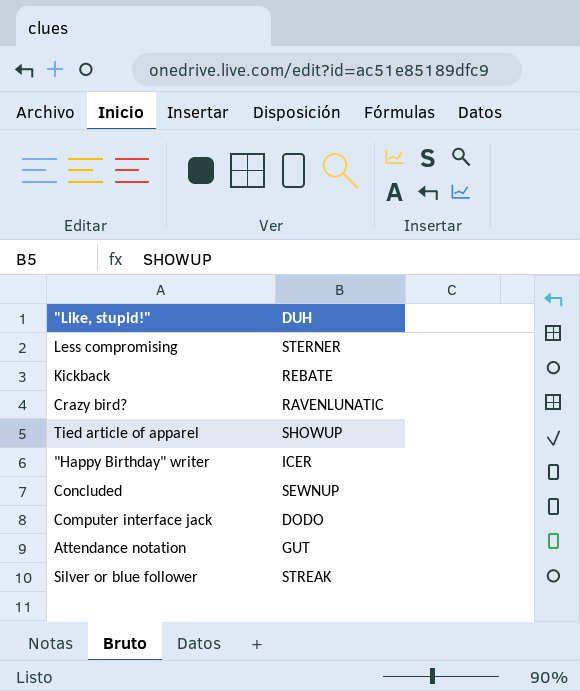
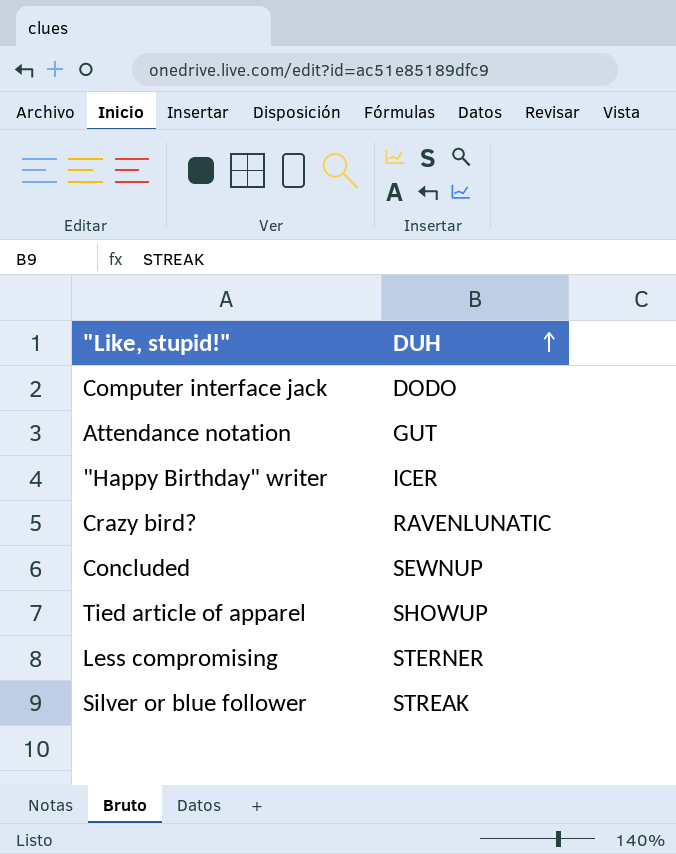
row order: none -> DUH ascending
row Kickback: REBATE -> none

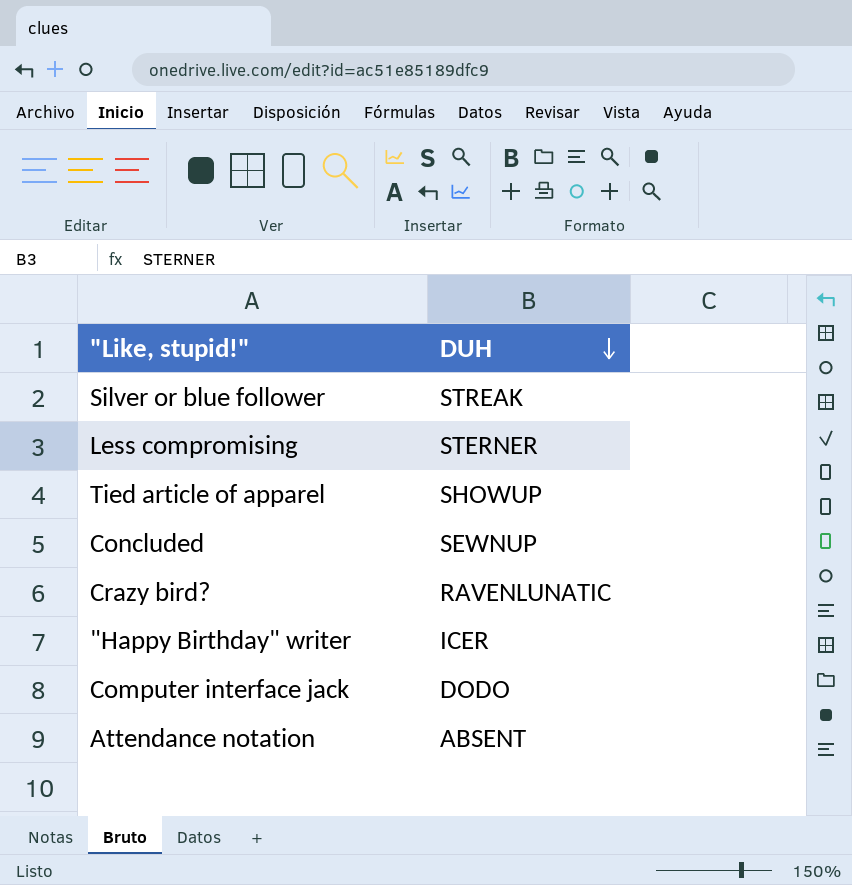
row order: DUH ascending -> DUH descending
Attendance notation | DUH: GUT -> ABSENT

